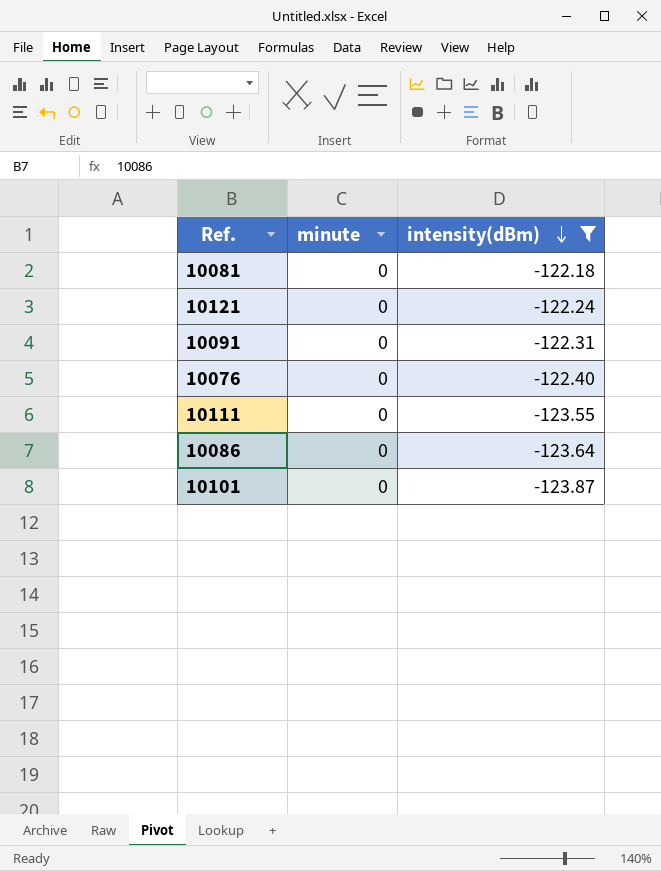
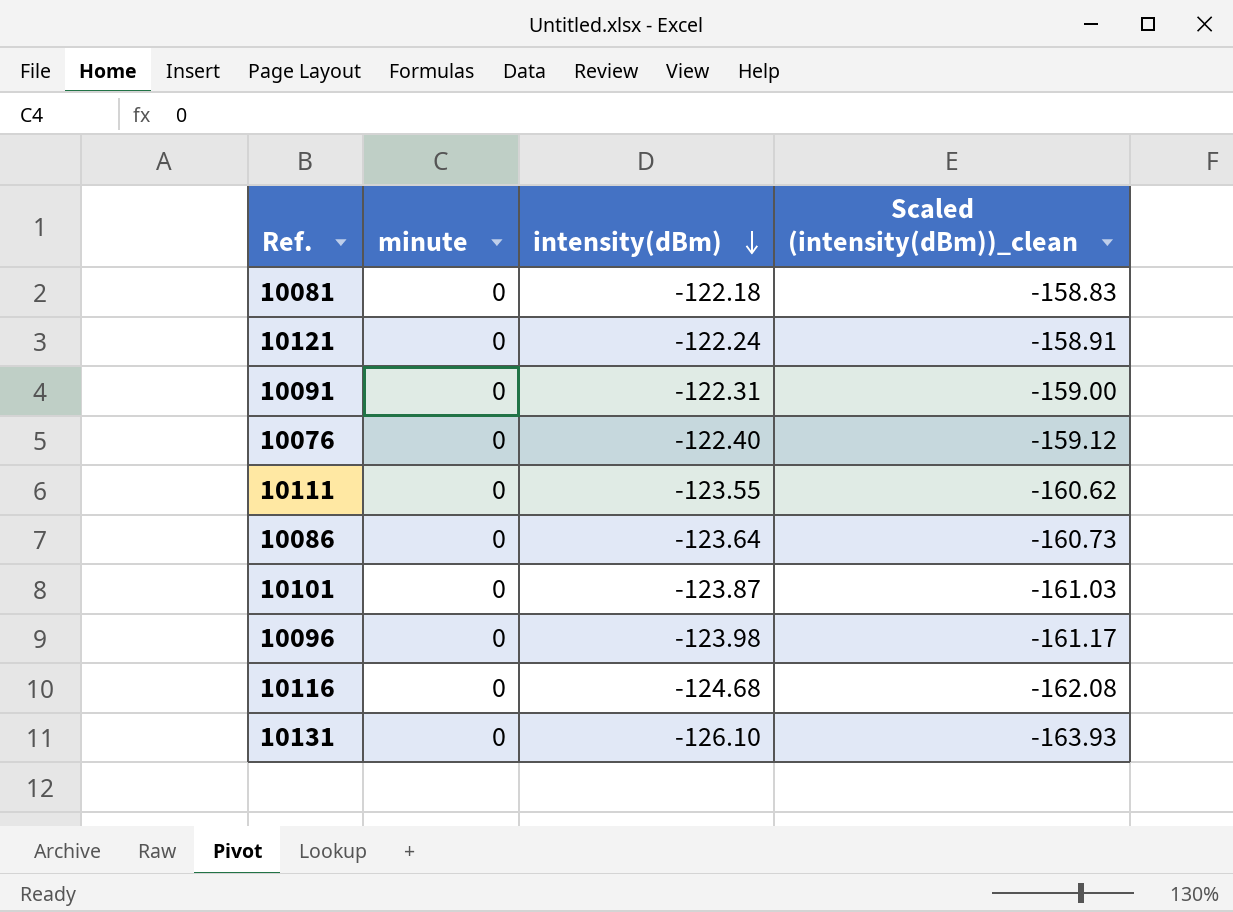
filter: intensity(dBm) >= -123.87 -> none
column Scaled (intensity(dBm))_clean | formula: none -> [intensity(dBm)] * 1.3

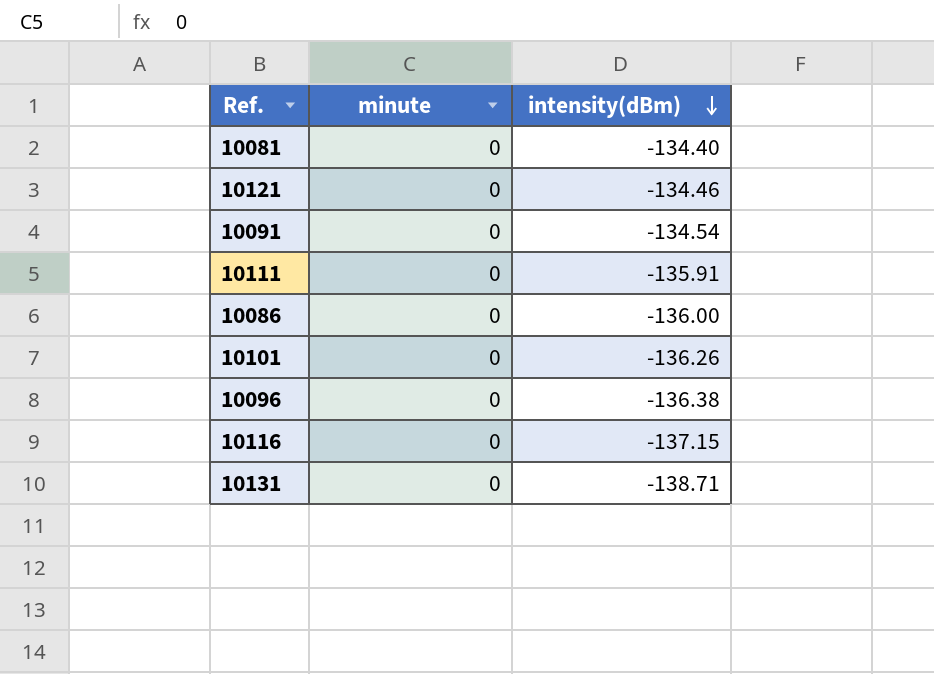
column Scaled (intensity(dBm))_clean | formula: [intensity(dBm)] * 1.3 -> none
row 10076: 0 | -122.40 | -159.12 -> none
10081 | intensity(dBm): -122.18 -> -134.40
10121 | intensity(dBm): -122.24 -> -134.46
10091 | intensity(dBm): -122.31 -> -134.54
10111 | intensity(dBm): -123.55 -> -135.91
10086 | intensity(dBm): -123.64 -> -136.00
10101 | intensity(dBm): -123.87 -> -136.26
10096 | intensity(dBm): -123.98 -> -136.38
10116 | intensity(dBm): -124.68 -> -137.15
10131 | intensity(dBm): -126.10 -> -138.71

